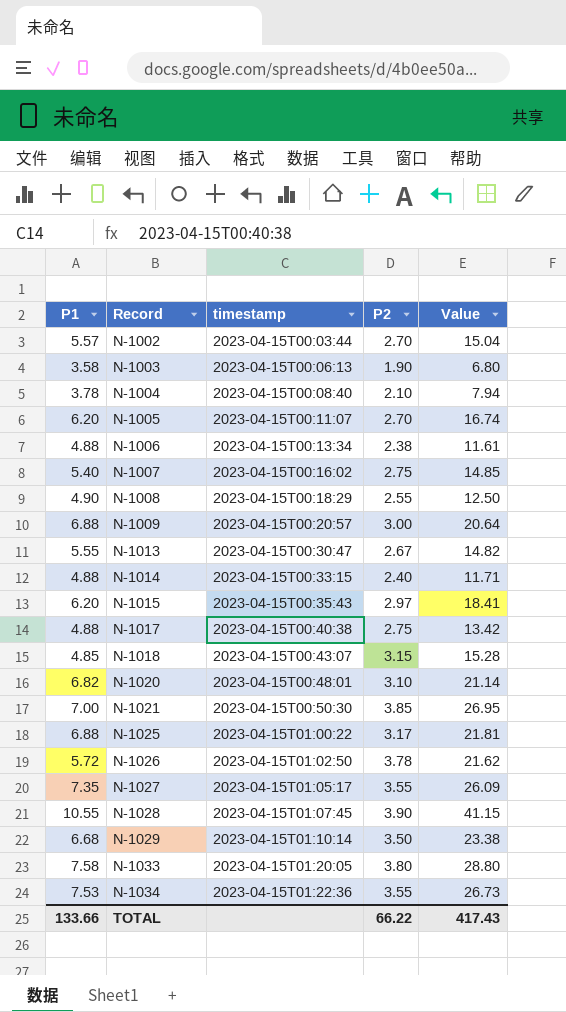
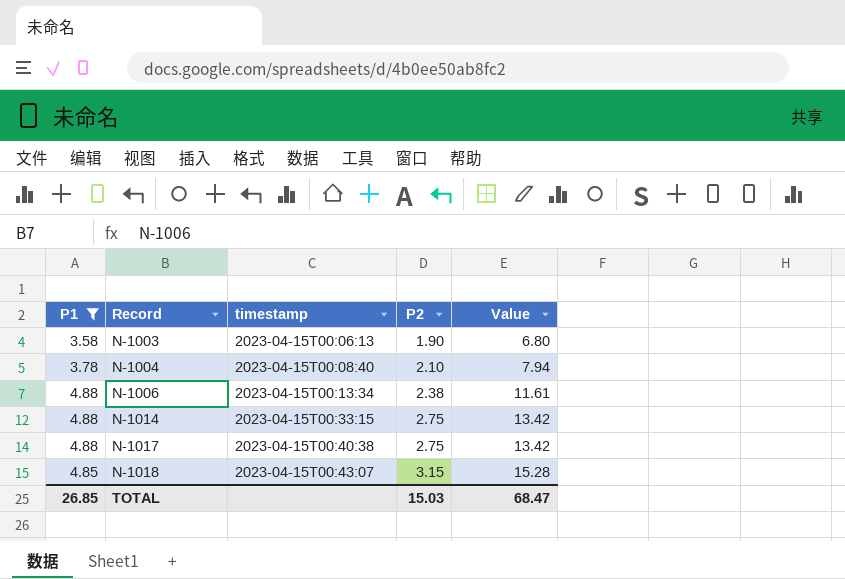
filter: none -> P1 <= 4.88
N-1014 | P2: 2.40 -> 2.75
N-1014 | Value: 11.71 -> 13.42
TOTAL | P1: 133.66 -> 26.85
TOTAL | P2: 66.22 -> 15.03
TOTAL | Value: 417.43 -> 68.47

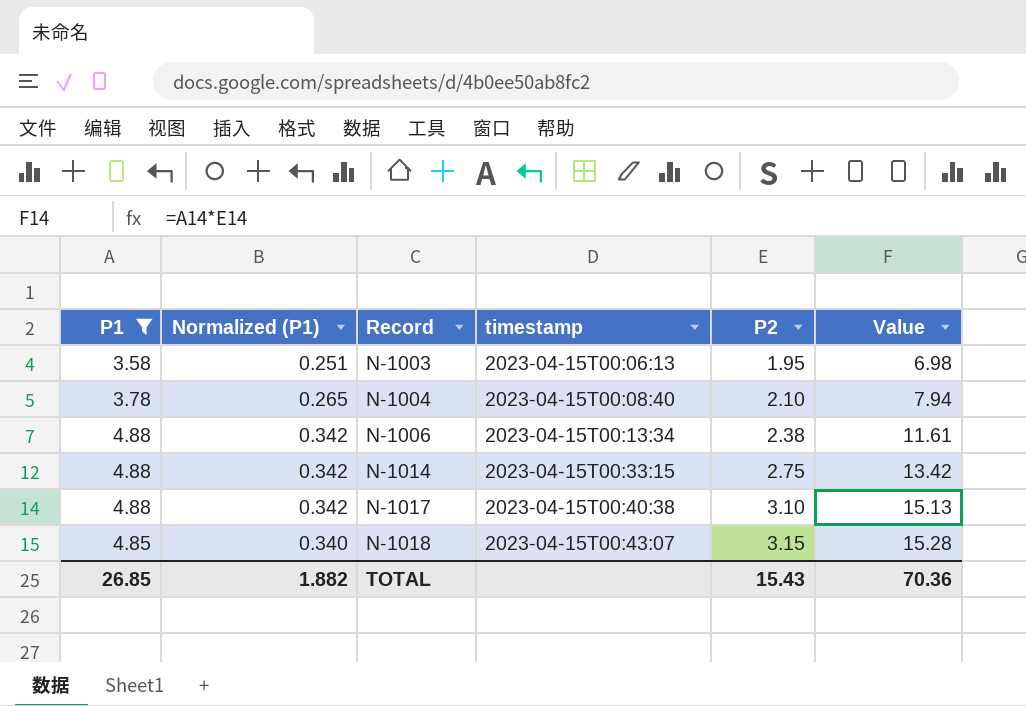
column Normalized (P1) | formula: none -> [P1] * 0.07
N-1003 | P2: 1.90 -> 1.95
N-1003 | Value: 6.80 -> 6.98
N-1017 | P2: 2.75 -> 3.10
N-1017 | Value: 13.42 -> 15.13
TOTAL | P2: 15.03 -> 15.43
TOTAL | Value: 68.47 -> 70.36

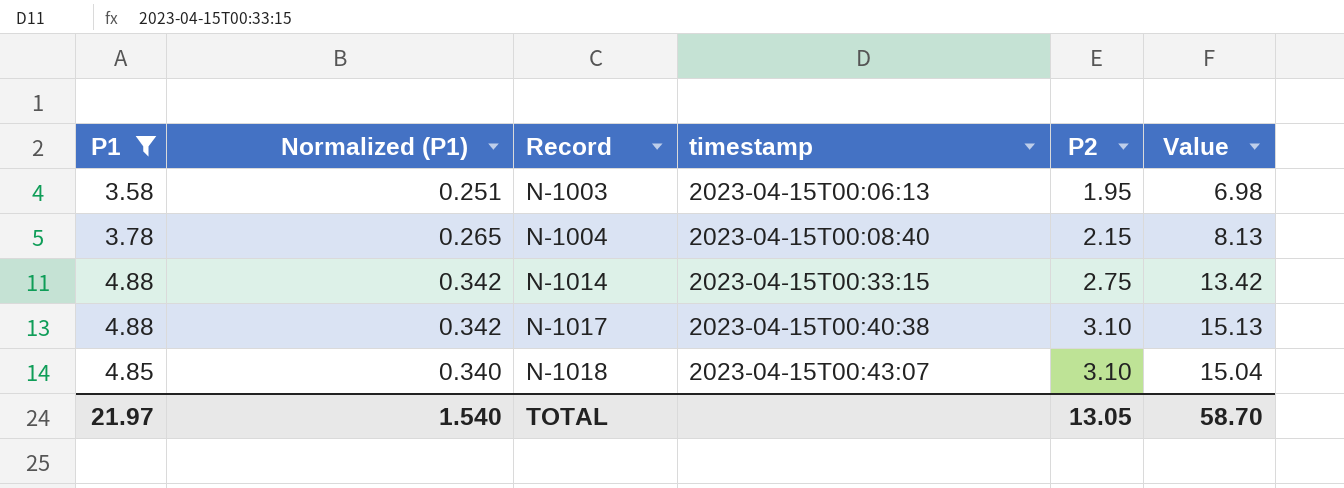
row N-1006: 4.88 | 0.342 | 2023-04-15T00:13:34 | 2.38 | 11.61 -> none
N-1004 | P2: 2.10 -> 2.15
N-1004 | Value: 7.94 -> 8.13
N-1018 | P2: 3.15 -> 3.10
N-1018 | Value: 15.28 -> 15.04
TOTAL | P1: 26.85 -> 21.97
TOTAL | Normalized (P1): 1.882 -> 1.540
TOTAL | P2: 15.43 -> 13.05
TOTAL | Value: 70.36 -> 58.70

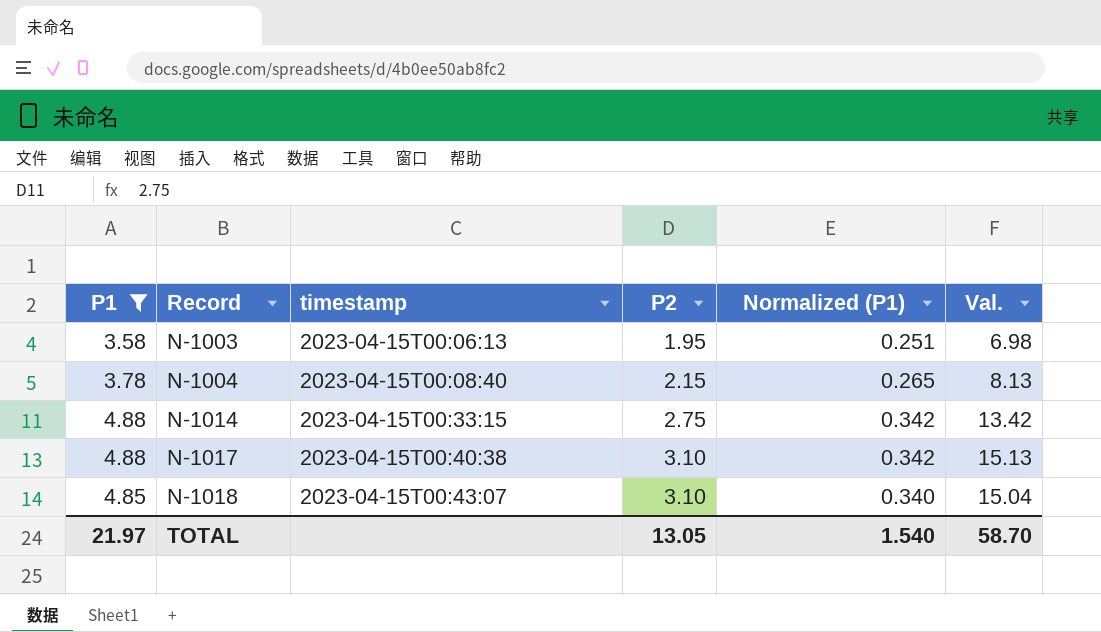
column Normalized (P1) | position: 2 -> 5
column name: Value -> Val.

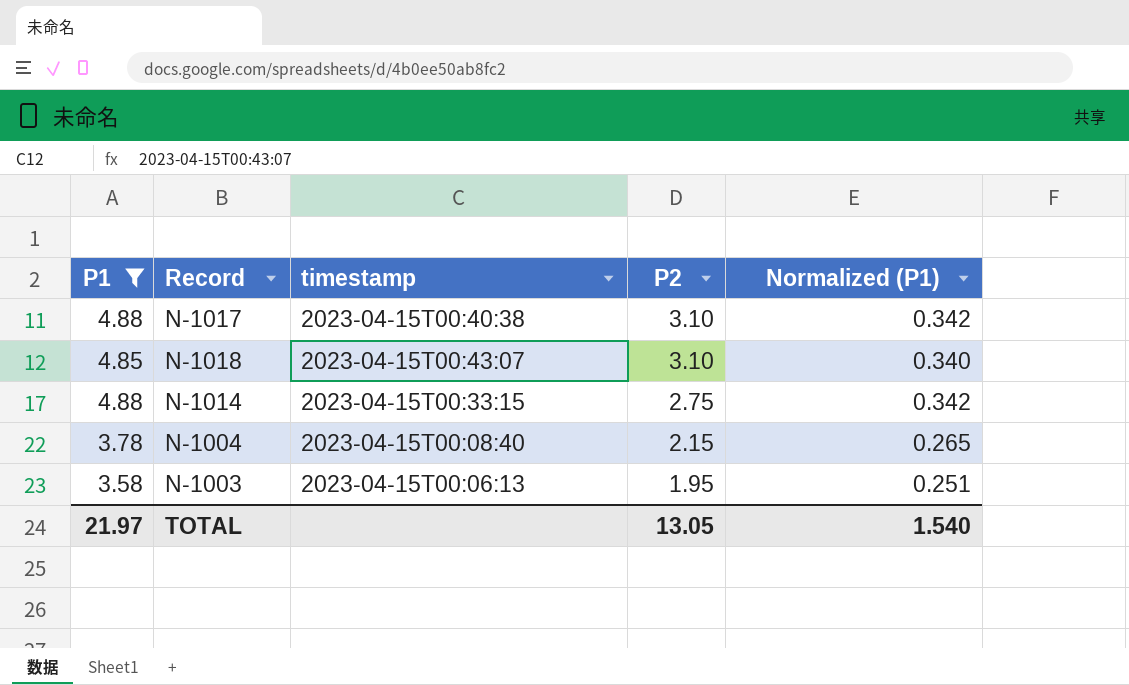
row order: Record ascending -> P2 descending
column Val. | formula: [P1] * [P2] -> none

